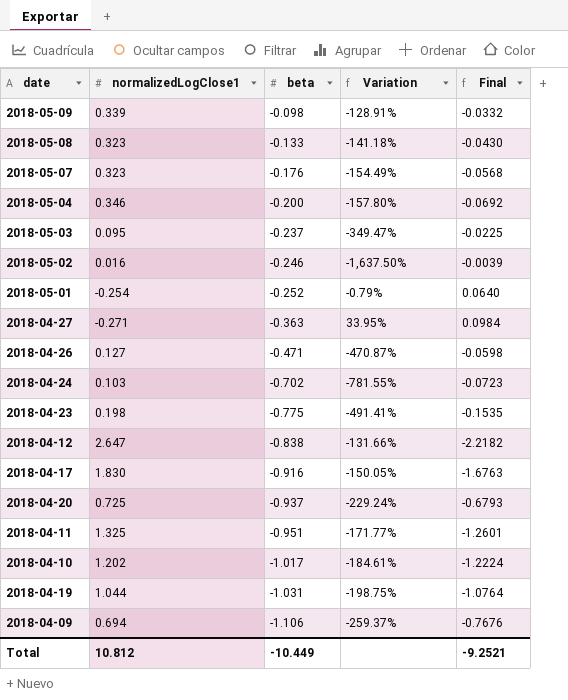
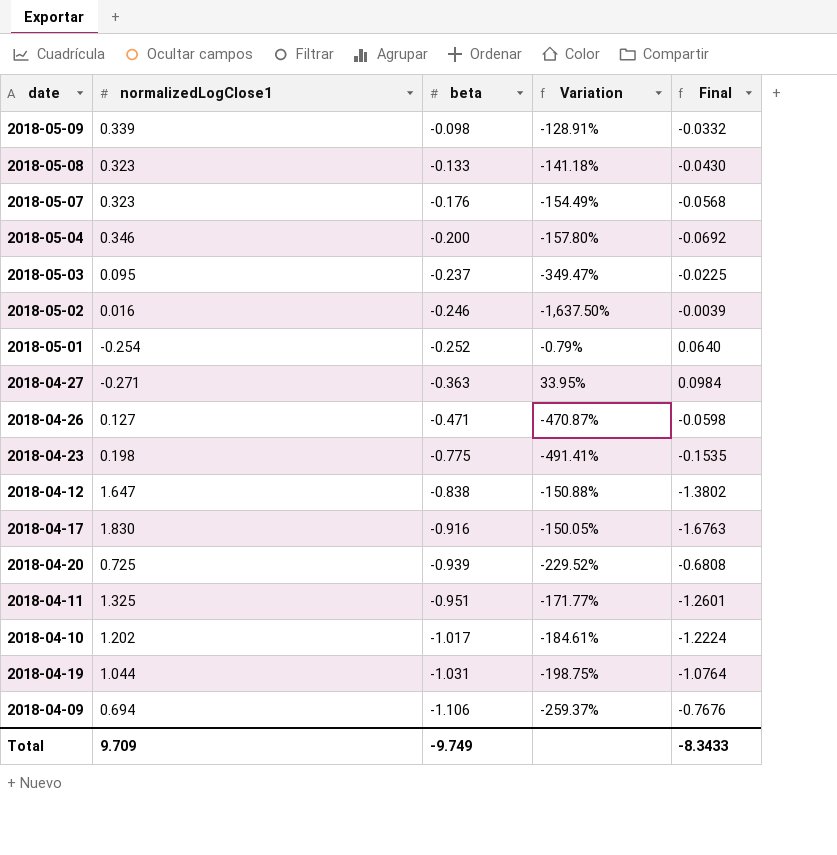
row 2018-04-24: 0.103 | -0.702 | -781.55% | -0.0723 -> none
2018-04-12 | normalizedLogClose1: 2.647 -> 1.647
2018-04-12 | Variation: -131.66% -> -150.88%
2018-04-12 | Final: -2.2182 -> -1.3802
2018-04-20 | beta: -0.937 -> -0.939
2018-04-20 | Variation: -229.24% -> -229.52%
2018-04-20 | Final: -0.6793 -> -0.6808
Total | normalizedLogClose1: 10.812 -> 9.709
Total | beta: -10.449 -> -9.749
Total | Final: -9.2521 -> -8.3433

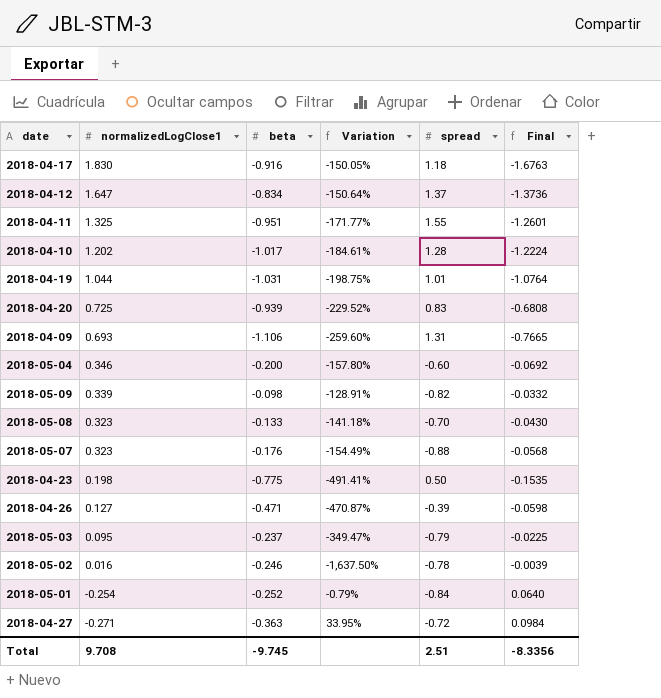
row order: beta descending -> normalizedLogClose1 descending
column spread | position: none -> 5
2018-04-12 | beta: -0.838 -> -0.834
2018-04-12 | Variation: -150.88% -> -150.64%
2018-04-12 | Final: -1.3802 -> -1.3736
2018-04-09 | normalizedLogClose1: 0.694 -> 0.693
2018-04-09 | Variation: -259.37% -> -259.60%
2018-04-09 | Final: -0.7676 -> -0.7665
Total | normalizedLogClose1: 9.709 -> 9.708
Total | beta: -9.749 -> -9.745
Total | Final: -8.3433 -> -8.3356

